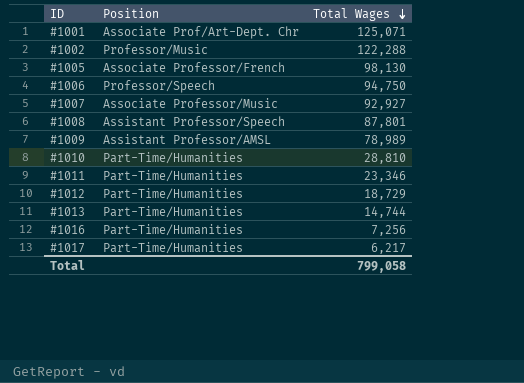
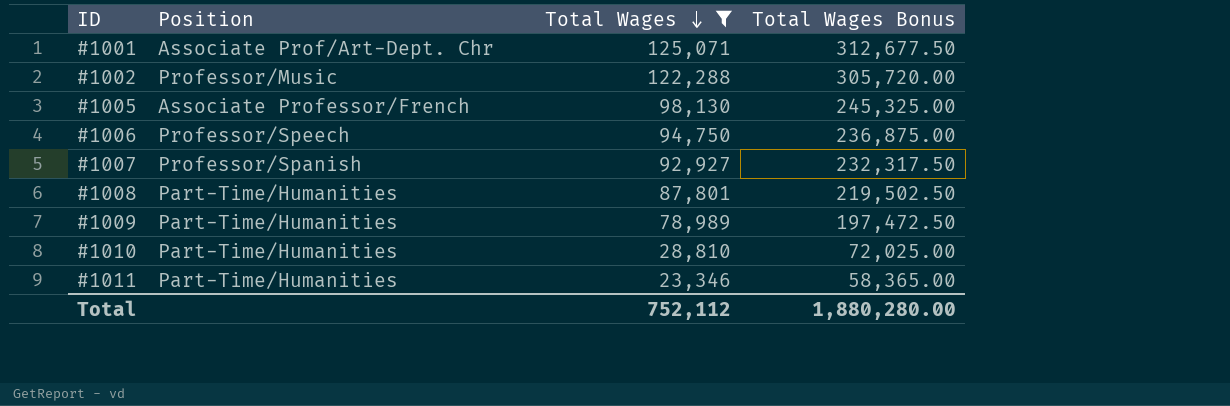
filter: none -> Total Wages >= 23,346
column Total Wages Bonus | formula: none -> [Total Wages] * 2.5
#1007 | Position: Associate Professor/Music -> Professor/Spanish
#1008 | Position: Assistant Professor/Speech -> Part-Time/Humanities
#1009 | Position: Assistant Professor/AMSL -> Part-Time/Humanities
Total | Total Wages: 799,058 -> 752,112

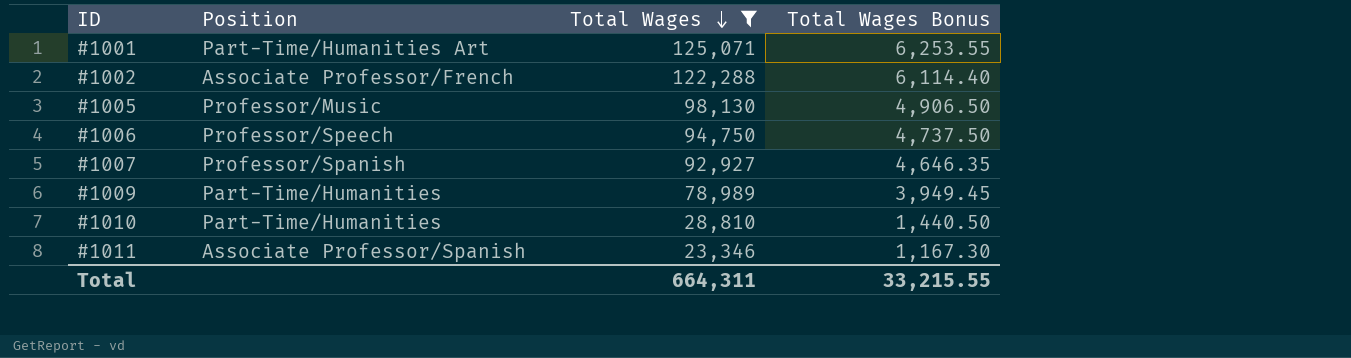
column Total Wages Bonus | formula: [Total Wages] * 2.5 -> [Total Wages] * 0.05
row #1008: Part-Time/Humanities | 87,801 | 219,502.50 -> none
#1001 | Position: Associate Prof/Art-Dept. Chr -> Part-Time/Humanities Art
#1002 | Position: Professor/Music -> Associate Professor/French
#1005 | Position: Associate Professor/French -> Professor/Music
#1011 | Position: Part-Time/Humanities -> Associate Professor/Spanish
Total | Total Wages: 752,112 -> 664,311
Total | Total Wages Bonus: 1,880,280.00 -> 33,215.55

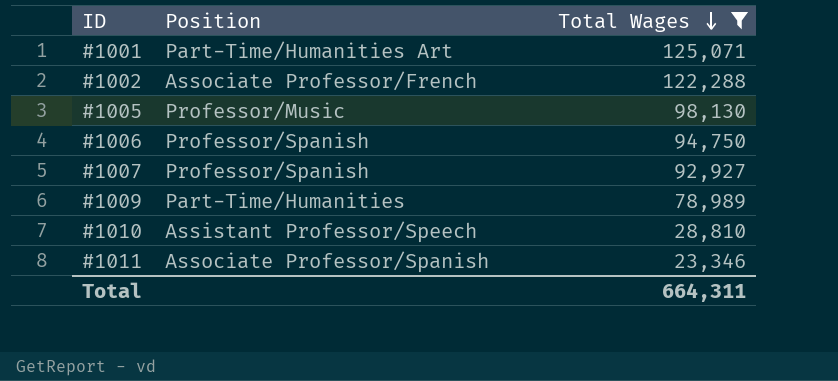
column Total Wages Bonus | formula: [Total Wages] * 0.05 -> none
#1006 | Position: Professor/Speech -> Professor/Spanish
#1010 | Position: Part-Time/Humanities -> Assistant Professor/Speech

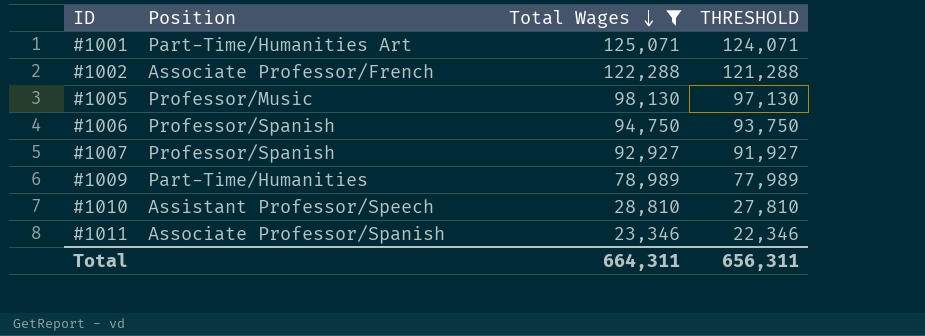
column THRESHOLD | formula: none -> [Total Wages] - 1000

